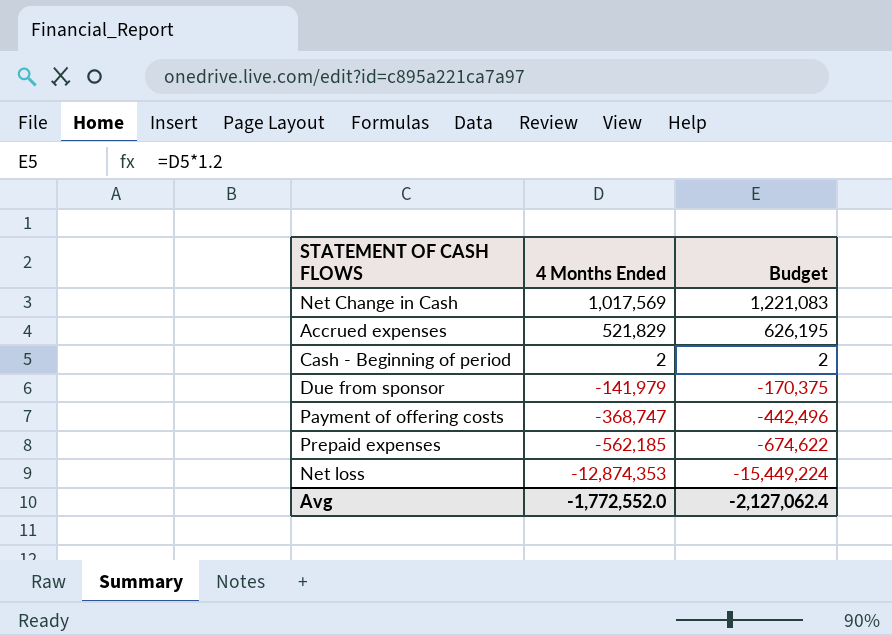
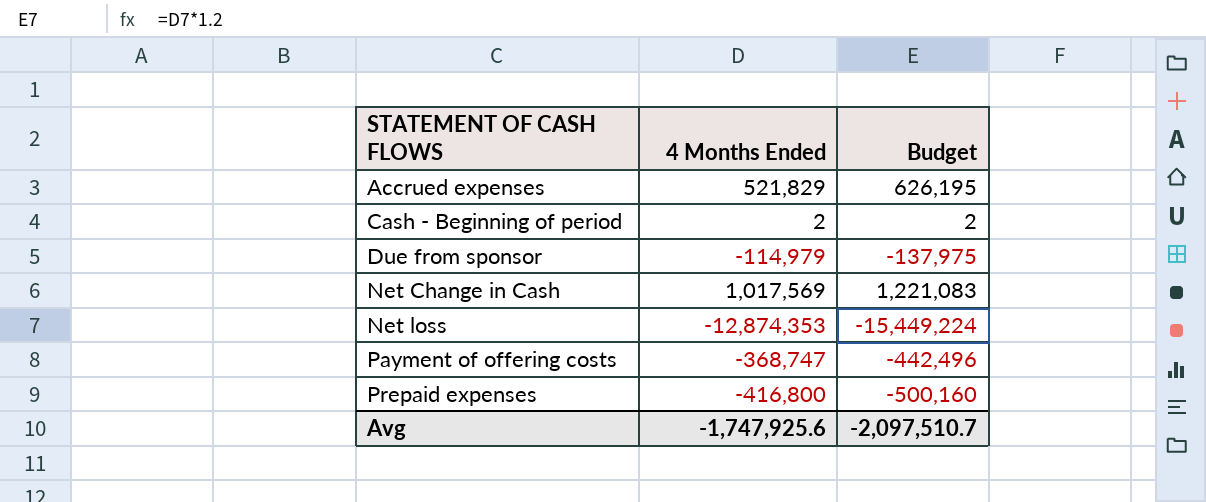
row order: 4 Months Ended descending -> STATEMENT OF CASH FLOWS ascending
Due from sponsor | 4 Months Ended: -141,979 -> -114,979
Due from sponsor | Budget: -170,375 -> -137,975
Prepaid expenses | 4 Months Ended: -562,185 -> -416,800
Prepaid expenses | Budget: -674,622 -> -500,160
Avg | 4 Months Ended: -1,772,552.0 -> -1,747,925.6
Avg | Budget: -2,127,062.4 -> -2,097,510.7

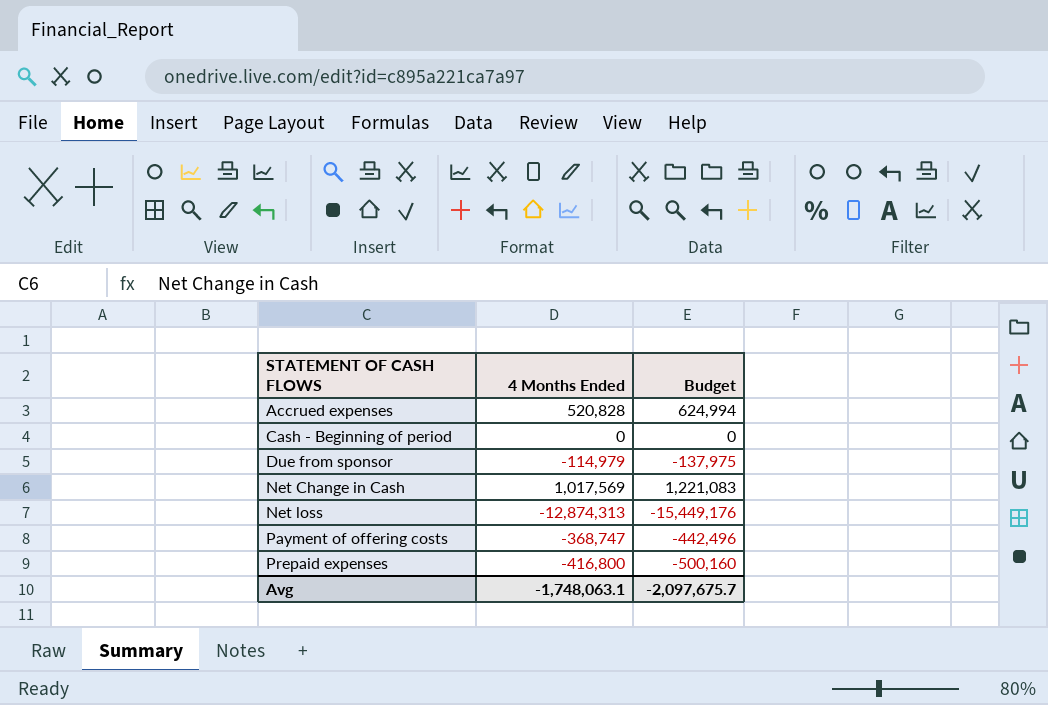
Accrued expenses | 4 Months Ended: 521,829 -> 520,828
Accrued expenses | Budget: 626,195 -> 624,994
Cash - Beginning of period | 4 Months Ended: 2 -> 0
Cash - Beginning of period | Budget: 2 -> 0
Net loss | 4 Months Ended: -12,874,353 -> -12,874,313
Net loss | Budget: -15,449,224 -> -15,449,176
Avg | 4 Months Ended: -1,747,925.6 -> -1,748,063.1
Avg | Budget: -2,097,510.7 -> -2,097,675.7

